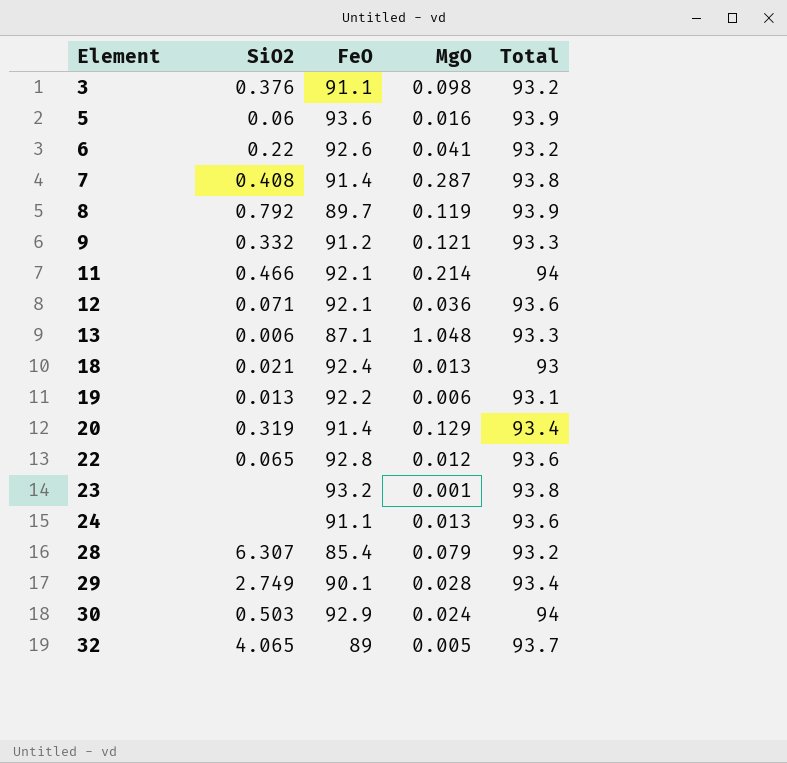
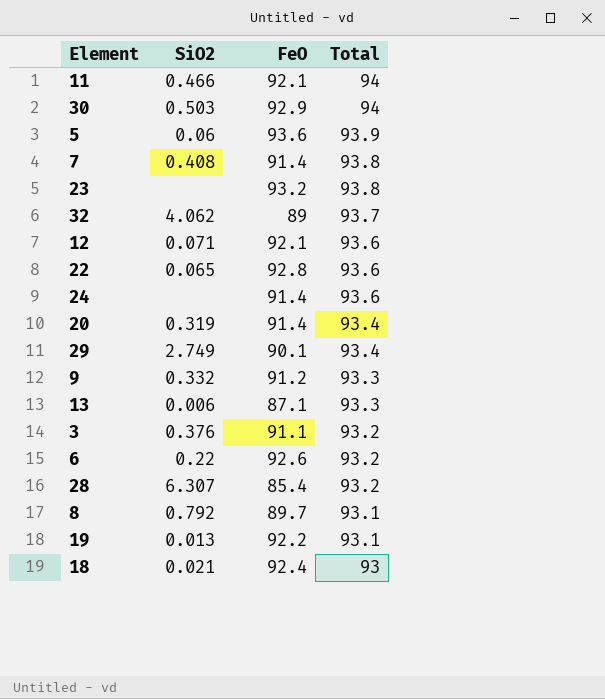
row order: Element ascending -> Total descending
column MgO | position: 4 -> none
32 | SiO2: 4.065 -> 4.062
24 | FeO: 91.1 -> 91.4
8 | Total: 93.9 -> 93.1

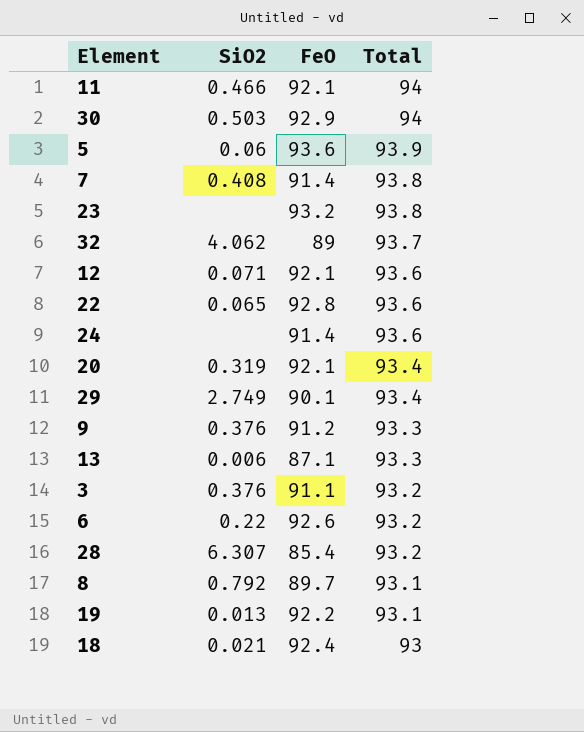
20 | FeO: 91.4 -> 92.1
9 | SiO2: 0.332 -> 0.376

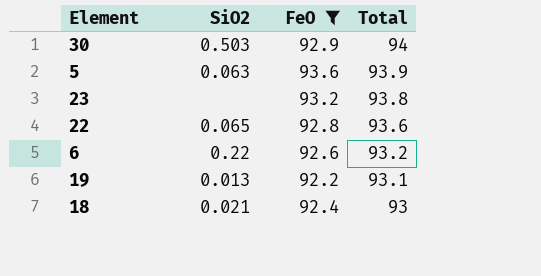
filter: none -> FeO >= 92.2
5 | SiO2: 0.06 -> 0.063

